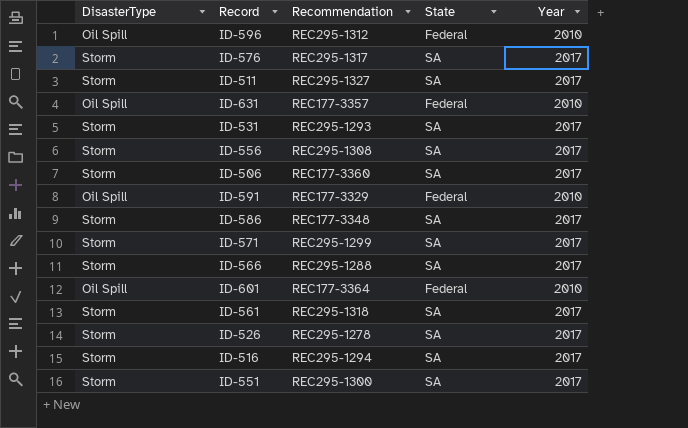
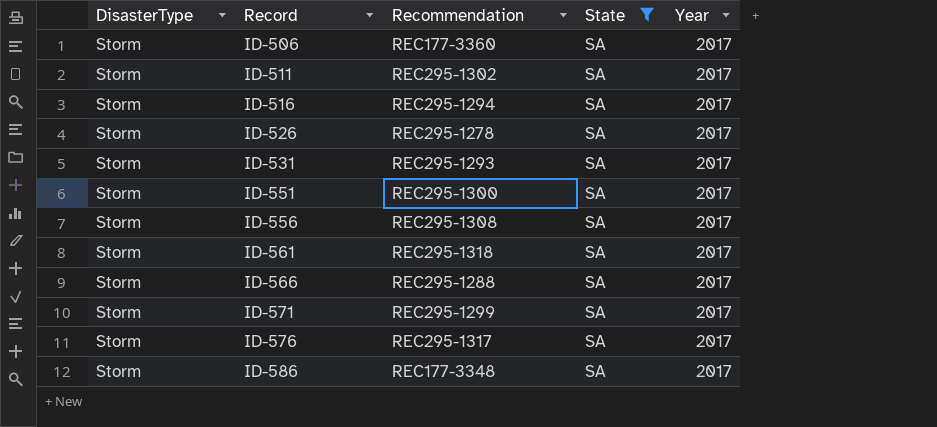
filter: none -> State = SA
row order: none -> Record ascending
ID-511 | Recommendation: REC295-1327 -> REC295-1302

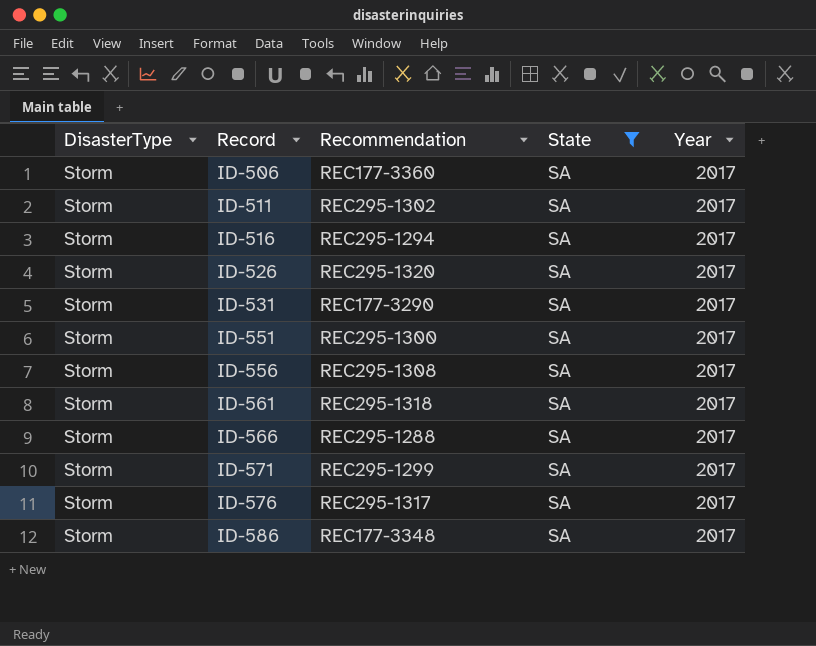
ID-526 | Recommendation: REC295-1278 -> REC295-1320
ID-531 | Recommendation: REC295-1293 -> REC177-3290

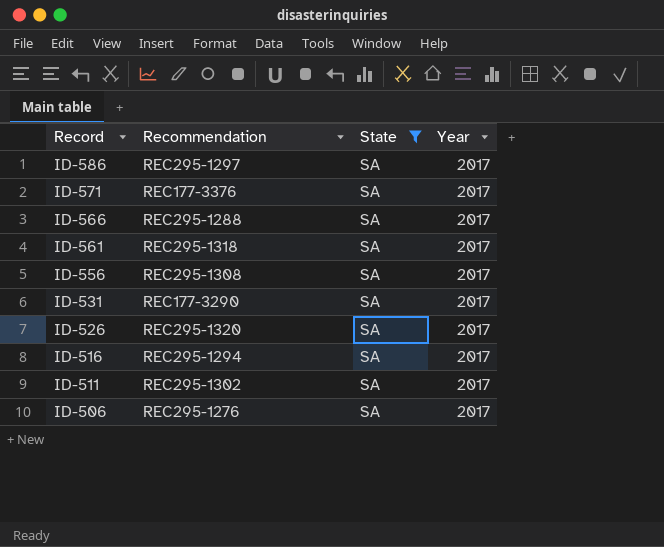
row order: Record ascending -> Record descending
column DisasterType | position: 1 -> none
row ID-551: Storm | REC295-1300 | SA | 2017 -> none
row ID-576: Storm | REC295-1317 | SA | 2017 -> none
ID-586 | Recommendation: REC177-3348 -> REC295-1297
ID-571 | Recommendation: REC295-1299 -> REC177-3376
ID-506 | Recommendation: REC177-3360 -> REC295-1276

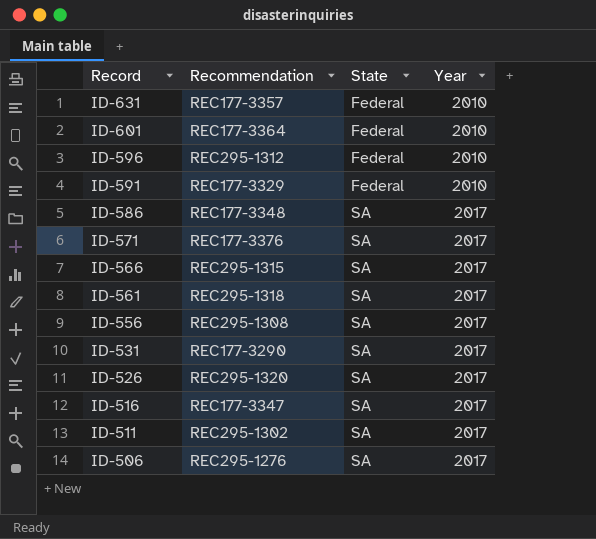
filter: State = SA -> none
ID-586 | Recommendation: REC295-1297 -> REC177-3348
ID-566 | Recommendation: REC295-1288 -> REC295-1315
ID-516 | Recommendation: REC295-1294 -> REC177-3347

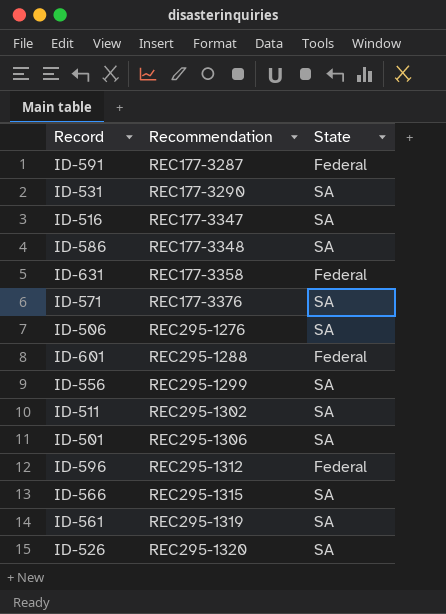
row order: Record descending -> Recommendation ascending
column Year | position: 4 -> none
ID-591 | Recommendation: REC177-3329 -> REC177-3287
ID-631 | Recommendation: REC177-3357 -> REC177-3358
ID-601 | Recommendation: REC177-3364 -> REC295-1288
ID-556 | Recommendation: REC295-1308 -> REC295-1299
row ID-501: none -> REC295-1306 | SA
ID-561 | Recommendation: REC295-1318 -> REC295-1319

